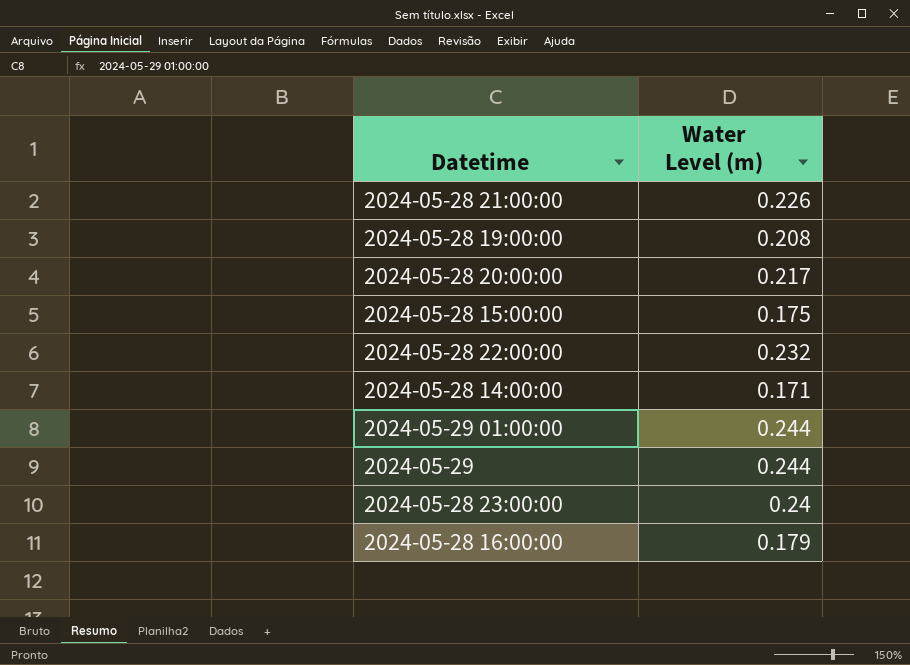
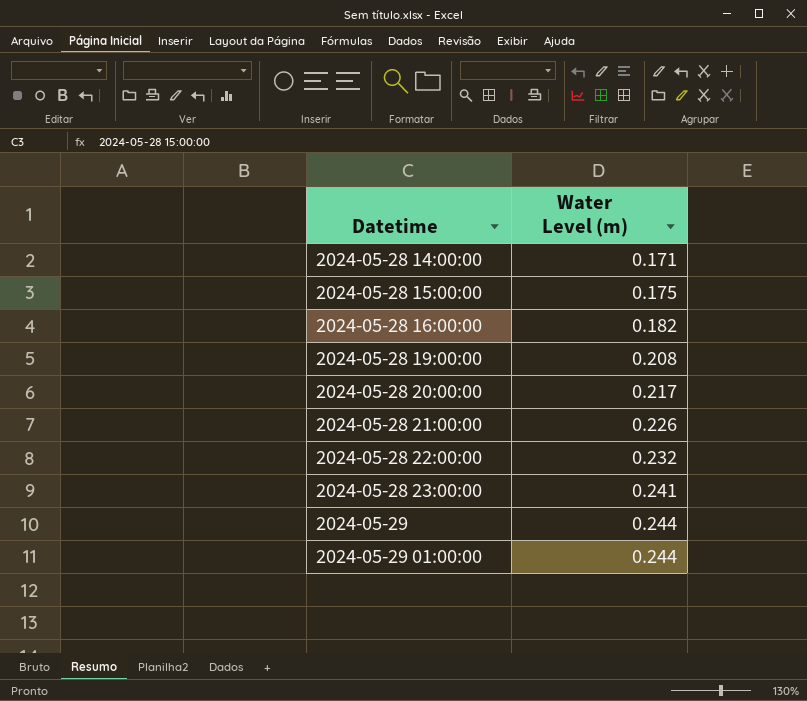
row order: none -> Datetime ascending
2024-05-28 16:00:00 | Water Level (m): 0.179 -> 0.182
2024-05-28 23:00:00 | Water Level (m): 0.24 -> 0.241

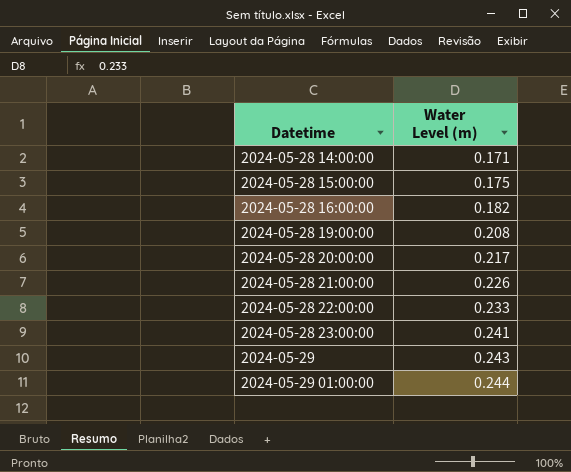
2024-05-28 22:00:00 | Water Level (m): 0.232 -> 0.233
2024-05-29 | Water Level (m): 0.244 -> 0.243

